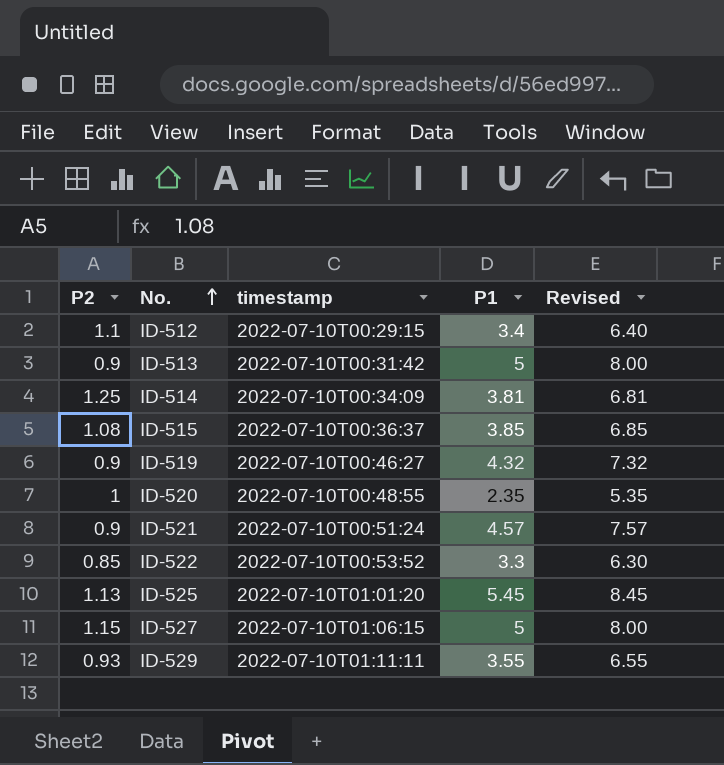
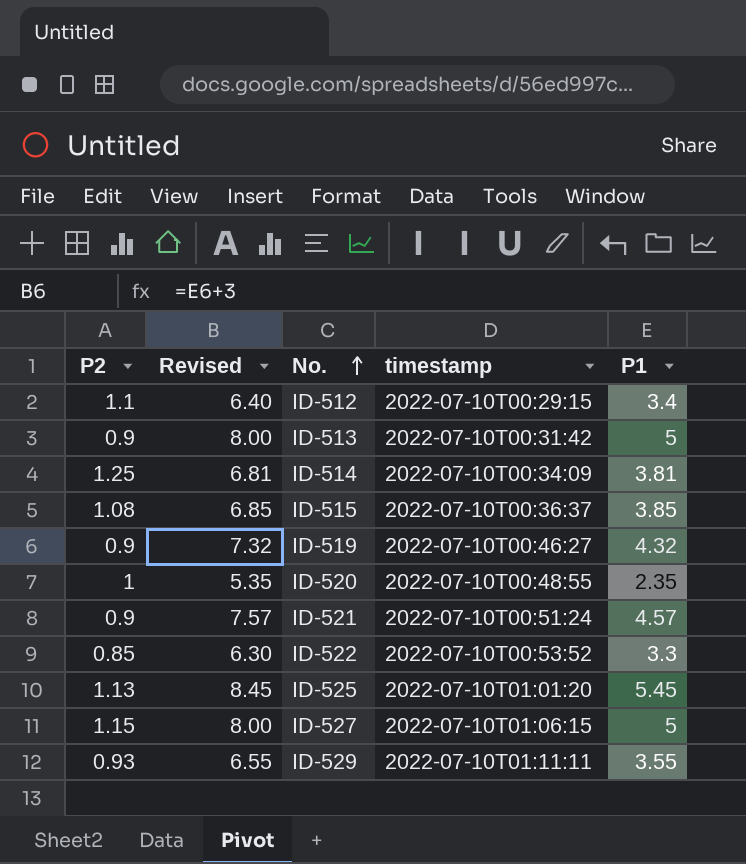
column Revised | position: 5 -> 2

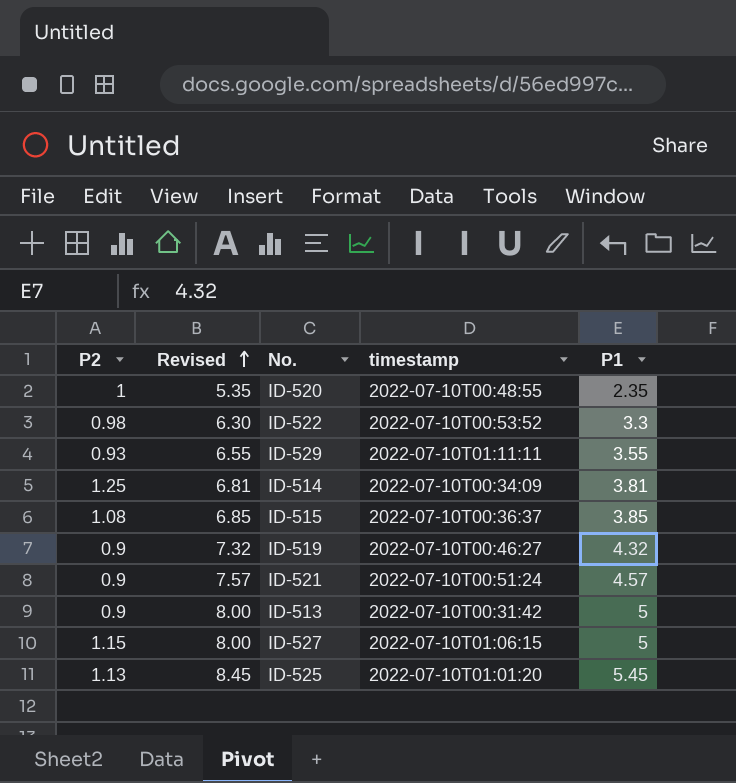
row order: No. ascending -> Revised ascending
row ID-512: 1.1 | 6.40 | 2022-07-10T00:29:15 | 3.4 -> none
ID-522 | P2: 0.85 -> 0.98

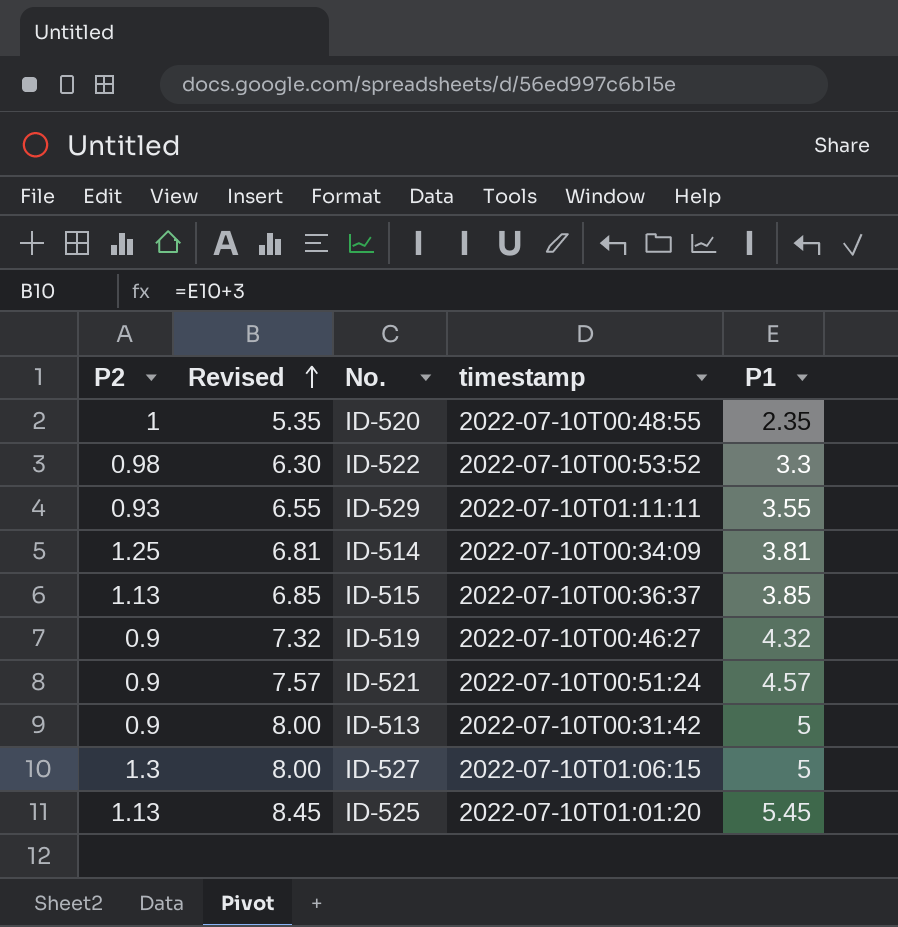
ID-515 | P2: 1.08 -> 1.13
ID-527 | P2: 1.15 -> 1.3

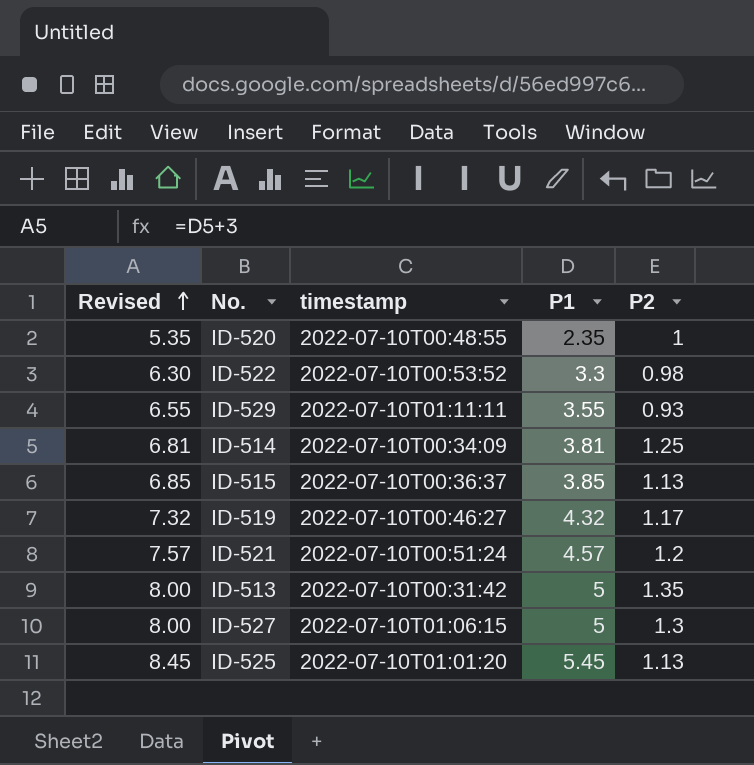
column P2 | position: 1 -> 5
ID-519 | P2: 0.9 -> 1.17
ID-521 | P2: 0.9 -> 1.2
ID-513 | P2: 0.9 -> 1.35

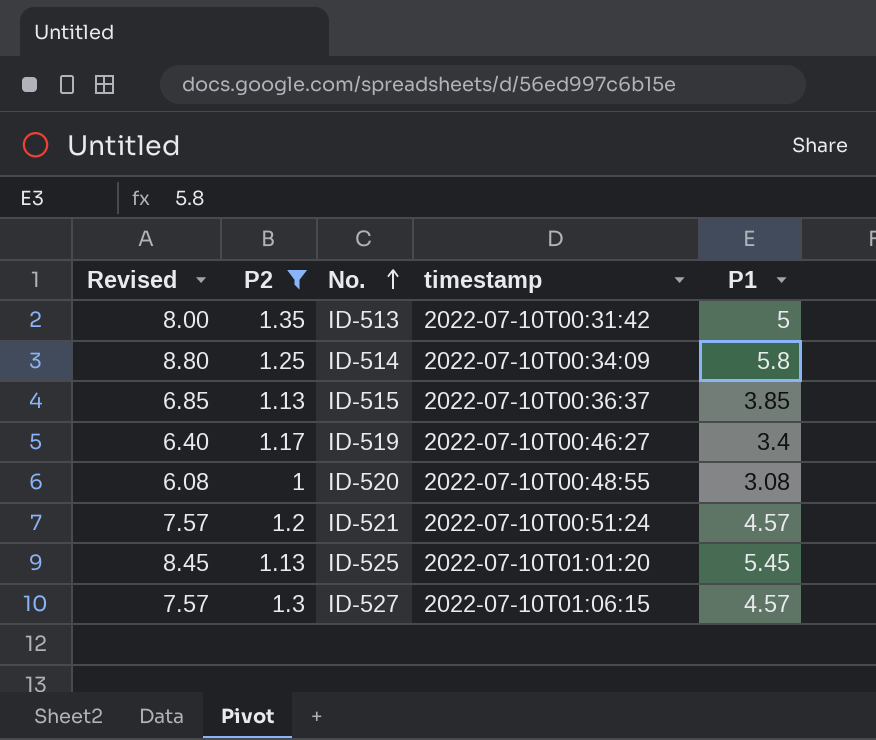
filter: none -> P2 >= 1
row order: Revised ascending -> No. ascending
column P2 | position: 5 -> 2
ID-514 | Revised: 6.81 -> 8.80
ID-514 | P1: 3.81 -> 5.8
ID-519 | Revised: 7.32 -> 6.40
ID-519 | P1: 4.32 -> 3.4
ID-520 | Revised: 5.35 -> 6.08
ID-520 | P1: 2.35 -> 3.08
ID-527 | Revised: 8.00 -> 7.57
ID-527 | P1: 5 -> 4.57

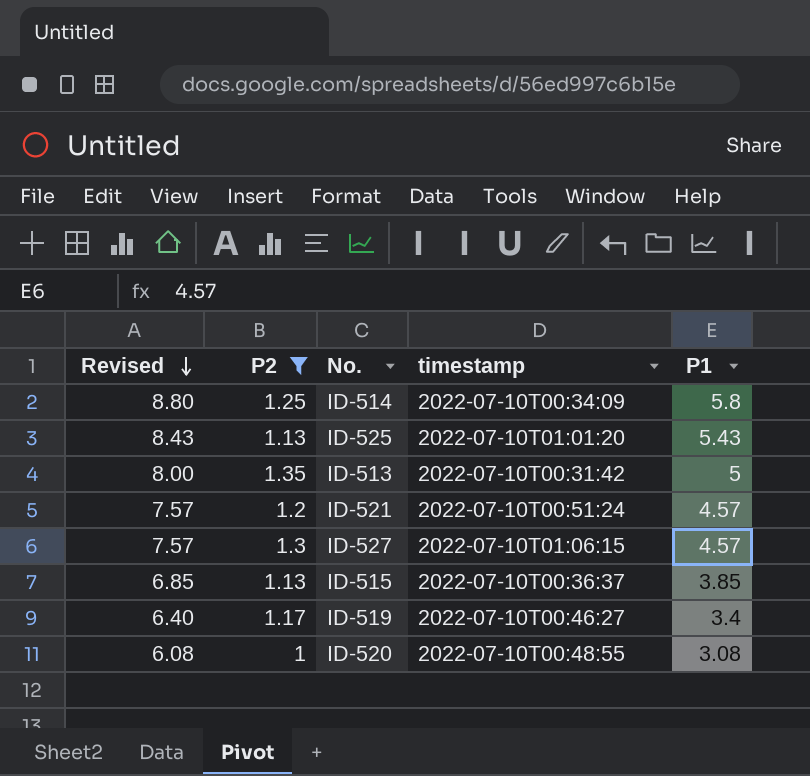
row order: No. ascending -> Revised descending
ID-525 | Revised: 8.45 -> 8.43
ID-525 | P1: 5.45 -> 5.43

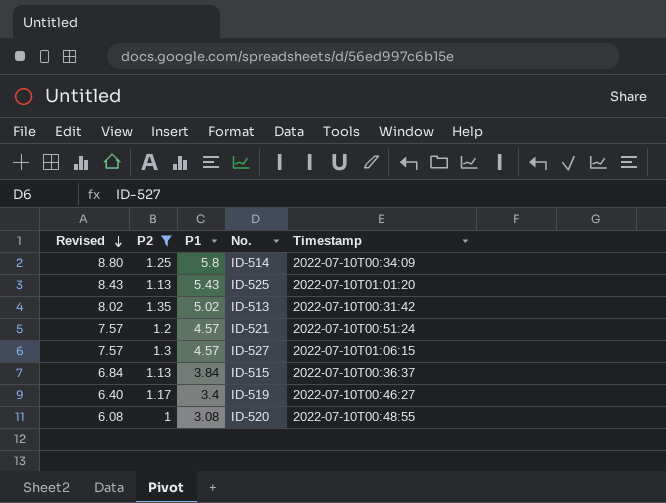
column P1 | position: 5 -> 3
column name: timestamp -> Timestamp
ID-513 | Revised: 8.00 -> 8.02
ID-513 | P1: 5 -> 5.02
ID-515 | Revised: 6.85 -> 6.84
ID-515 | P1: 3.85 -> 3.84

